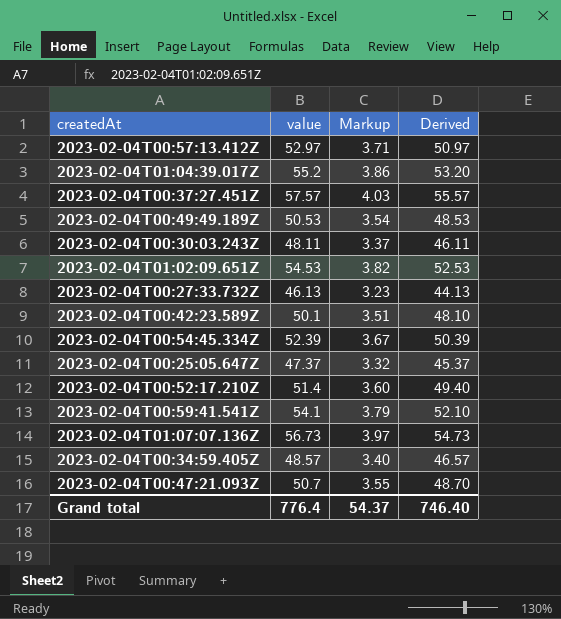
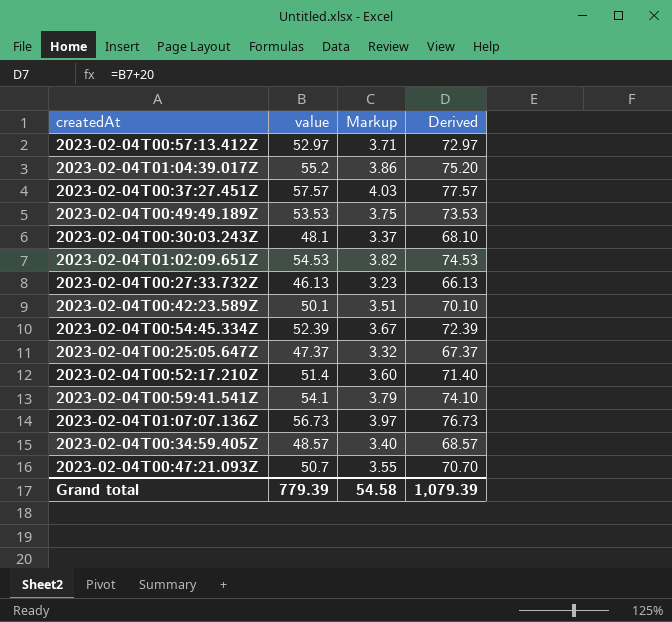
column Derived | formula: [value] - 2 -> [value] + 20
2023-02-04T00:49:49.189Z | value: 50.53 -> 53.53
2023-02-04T00:49:49.189Z | Markup: 3.54 -> 3.75
2023-02-04T00:30:03.243Z | value: 48.11 -> 48.1
Grand total | value: 776.4 -> 779.39
Grand total | Markup: 54.37 -> 54.58
Grand total | Derived: 746.40 -> 1,079.39

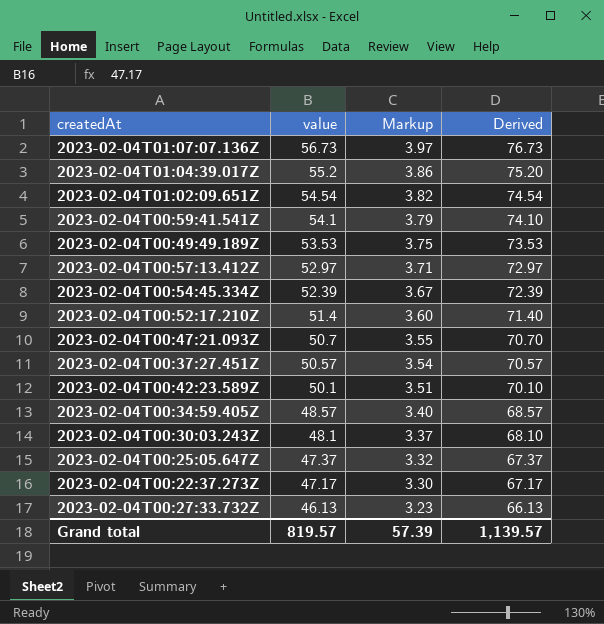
row order: none -> value descending
2023-02-04T01:02:09.651Z | value: 54.53 -> 54.54
2023-02-04T01:02:09.651Z | Derived: 74.53 -> 74.54
2023-02-04T00:37:27.451Z | value: 57.57 -> 50.57
2023-02-04T00:37:27.451Z | Markup: 4.03 -> 3.54
2023-02-04T00:37:27.451Z | Derived: 77.57 -> 70.57
row 2023-02-04T00:22:37.273Z: none -> 47.17 | 3.30 | 67.17
Grand total | value: 779.39 -> 819.57
Grand total | Markup: 54.58 -> 57.39
Grand total | Derived: 1,079.39 -> 1,139.57

